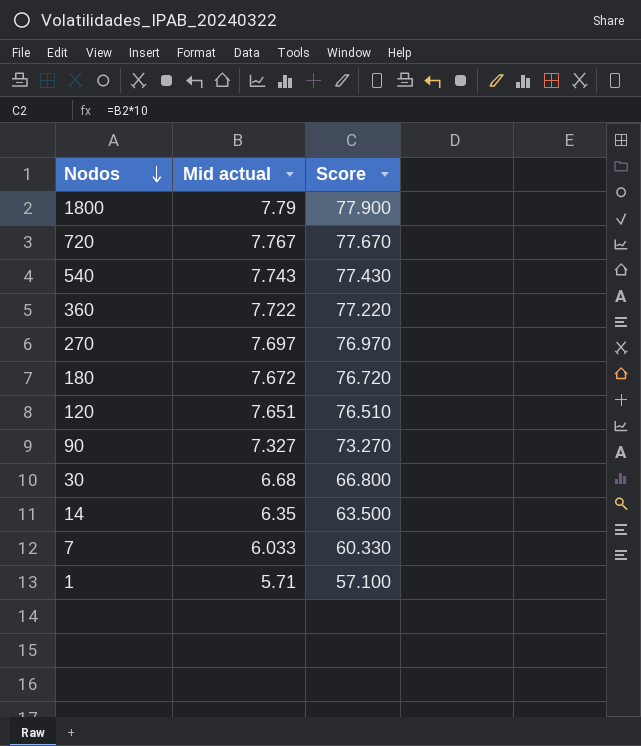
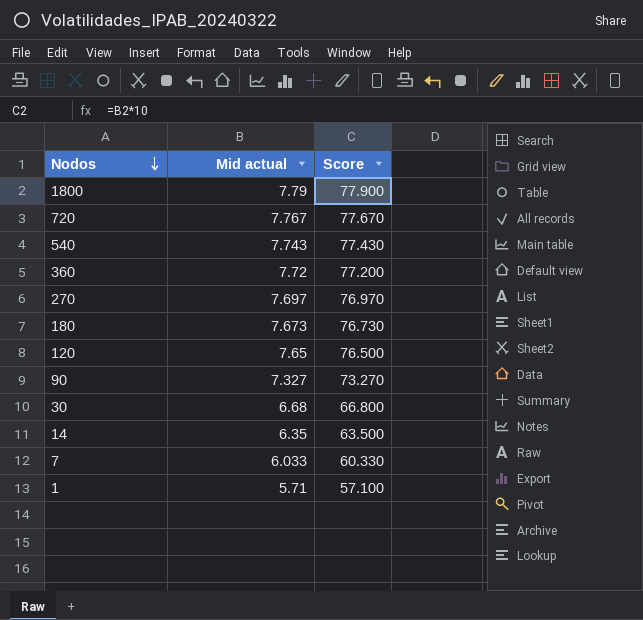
360 | Mid actual: 7.722 -> 7.72
360 | Score: 77.220 -> 77.200
180 | Mid actual: 7.672 -> 7.673
180 | Score: 76.720 -> 76.730
120 | Mid actual: 7.651 -> 7.65
120 | Score: 76.510 -> 76.500

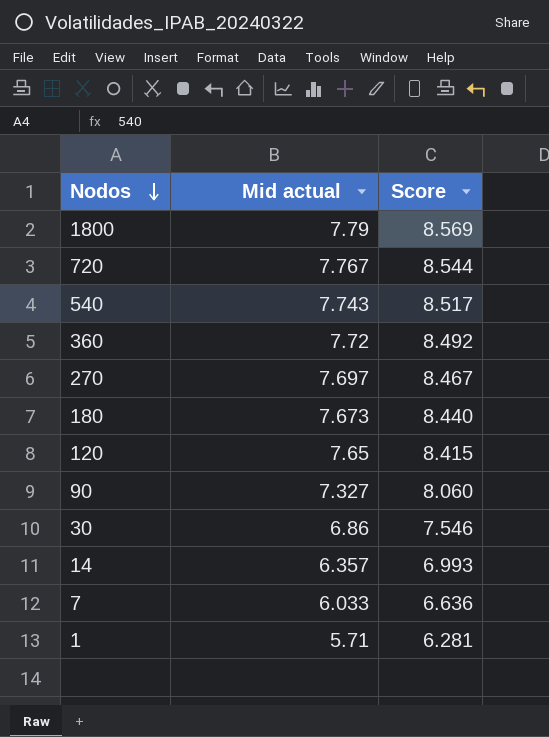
column Score | formula: [Mid actual] * 10 -> [Mid actual] * 1.1
30 | Mid actual: 6.68 -> 6.86
14 | Mid actual: 6.35 -> 6.357

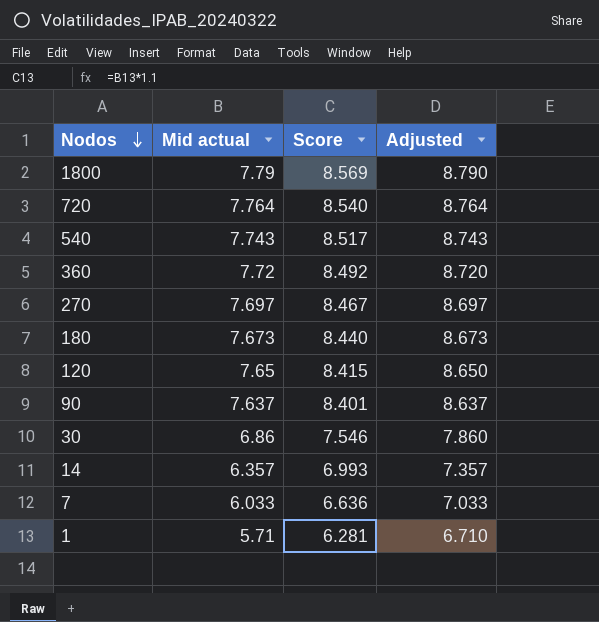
column Adjusted | formula: none -> [Mid actual] + 1
720 | Mid actual: 7.767 -> 7.764
720 | Score: 8.544 -> 8.540
90 | Mid actual: 7.327 -> 7.637
90 | Score: 8.060 -> 8.401

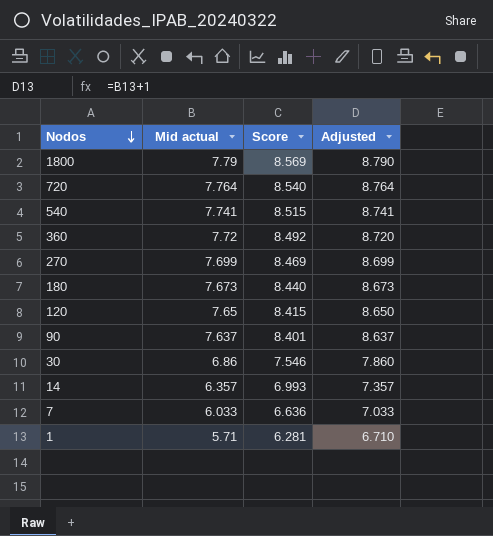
540 | Mid actual: 7.743 -> 7.741
540 | Score: 8.517 -> 8.515
540 | Adjusted: 8.743 -> 8.741
270 | Mid actual: 7.697 -> 7.699
270 | Score: 8.467 -> 8.469
270 | Adjusted: 8.697 -> 8.699

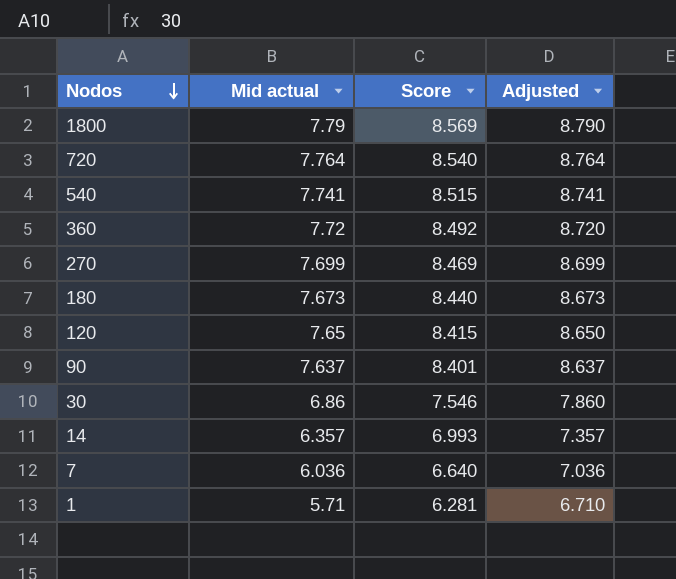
7 | Mid actual: 6.033 -> 6.036
7 | Score: 6.636 -> 6.640
7 | Adjusted: 7.033 -> 7.036

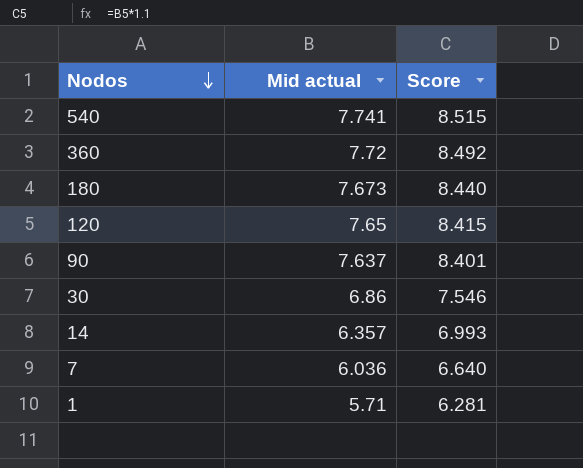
column Adjusted | formula: [Mid actual] + 1 -> none
row 1800: 7.79 | 8.569 | 8.790 -> none
row 720: 7.764 | 8.540 | 8.764 -> none
row 270: 7.699 | 8.469 | 8.699 -> none

